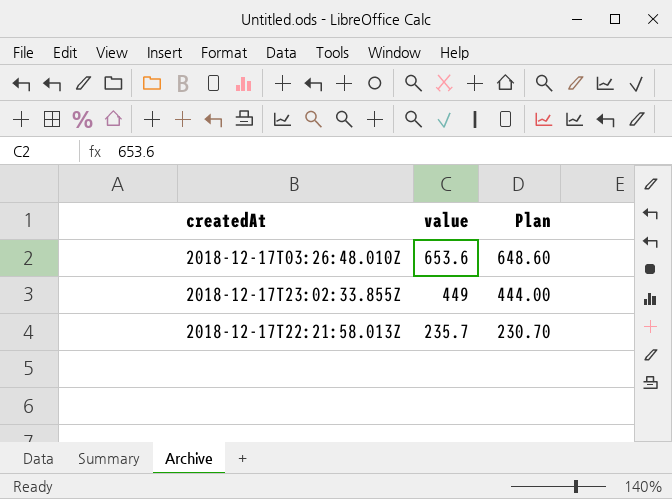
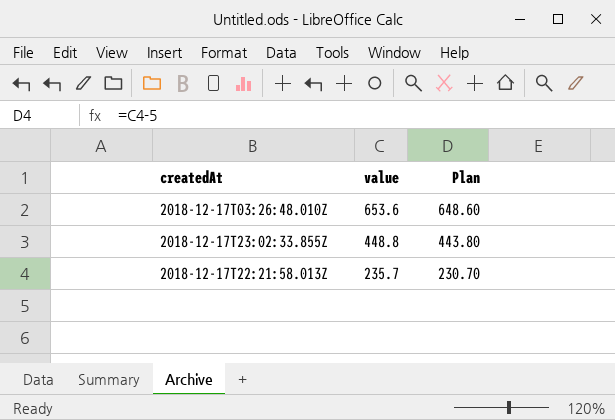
2018-12-17T23:02:33.855Z | value: 449 -> 448.8
2018-12-17T23:02:33.855Z | Plan: 444.00 -> 443.80

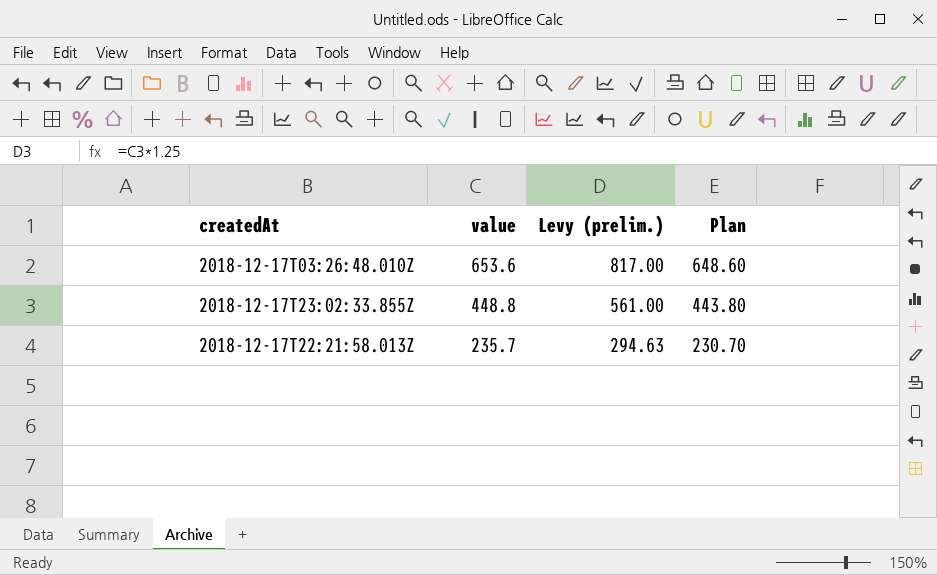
column Levy (prelim.) | formula: none -> [value] * 1.25

